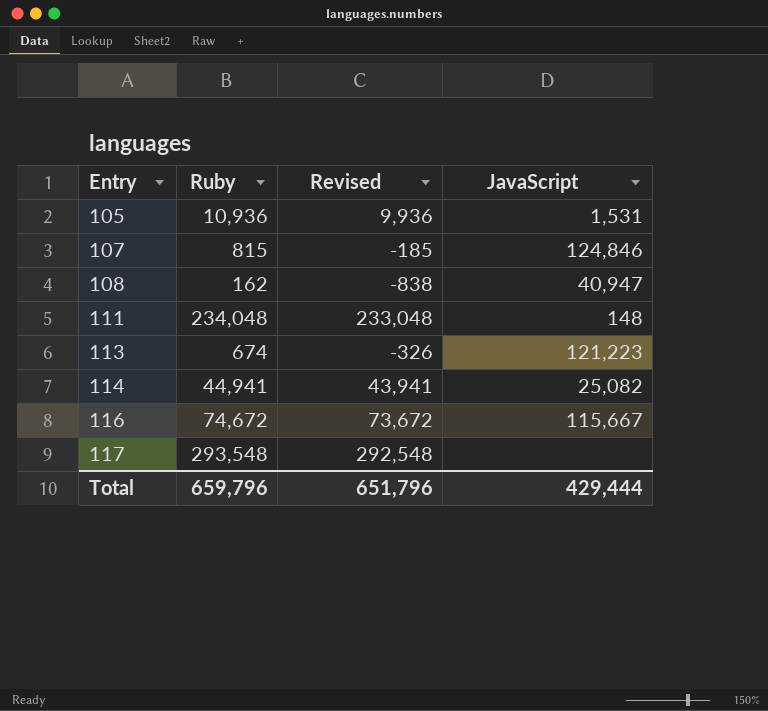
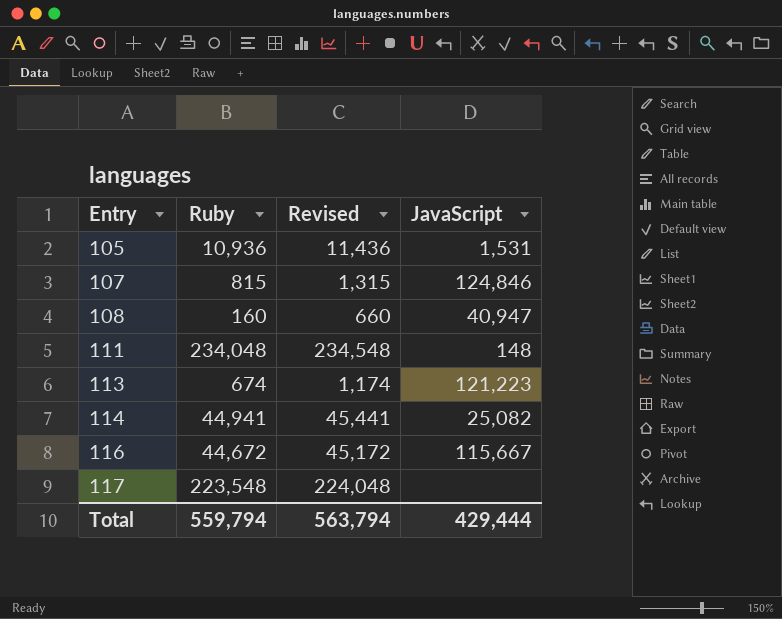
column Revised | formula: [Ruby] - 1000 -> [Ruby] + 500
108 | Ruby: 162 -> 160
116 | Ruby: 74,672 -> 44,672
117 | Ruby: 293,548 -> 223,548
Total | Ruby: 659,796 -> 559,794
Total | Revised: 651,796 -> 563,794

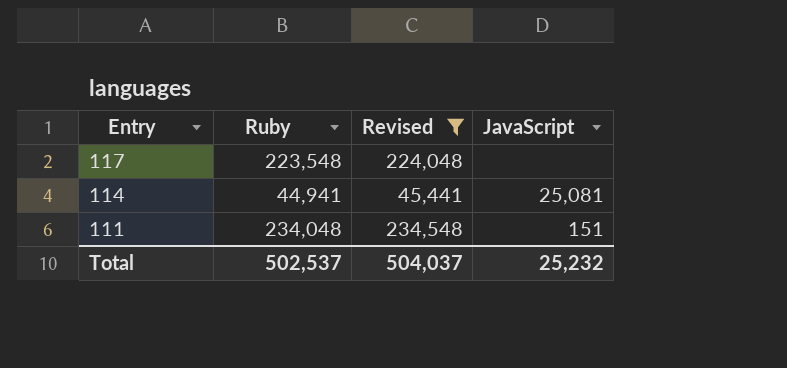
filter: none -> Revised >= 45,441
row order: Entry ascending -> Entry descending
114 | JavaScript: 25,082 -> 25,081
111 | JavaScript: 148 -> 151
Total | Ruby: 559,794 -> 502,537
Total | Revised: 563,794 -> 504,037
Total | JavaScript: 429,444 -> 25,232

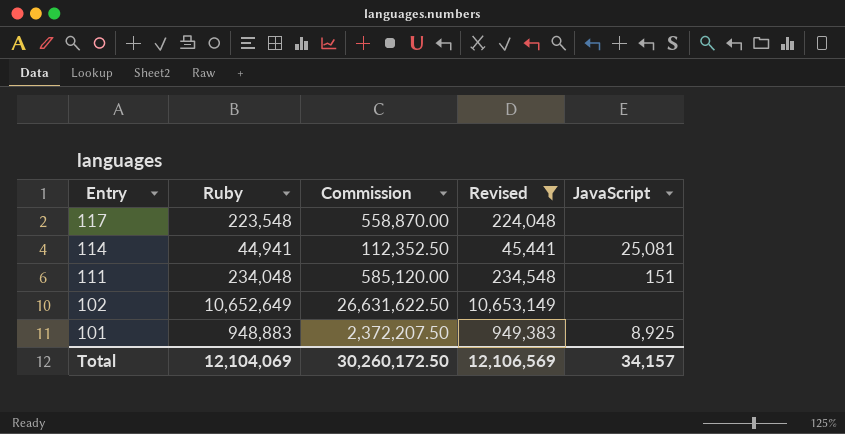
column Commission | formula: none -> [Ruby] * 2.5
row 102: none -> 10,652,649 | 26,631,622.50 | 10,653,149 | none
row 101: none -> 948,883 | 2,372,207.50 | 949,383 | 8,925
Total | Ruby: 502,537 -> 12,104,069
Total | Revised: 504,037 -> 12,106,569
Total | JavaScript: 25,232 -> 34,157

